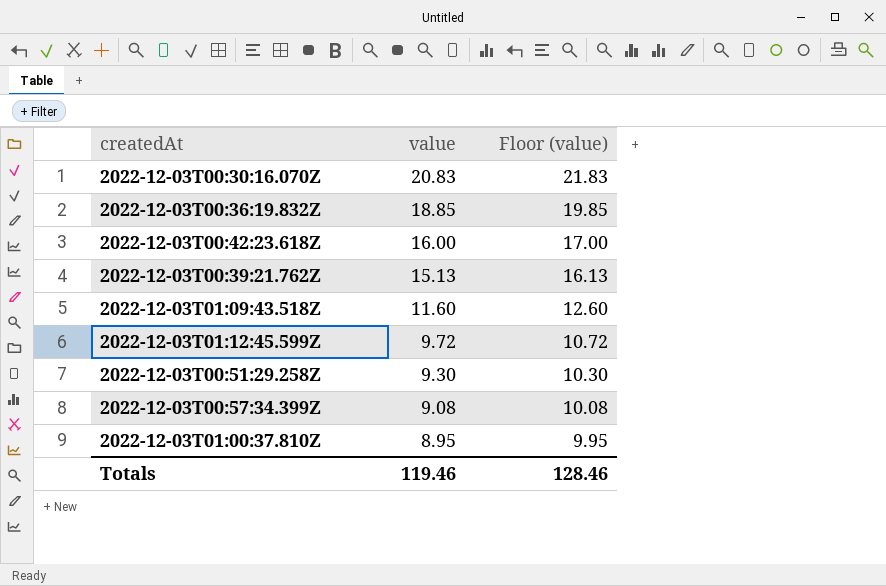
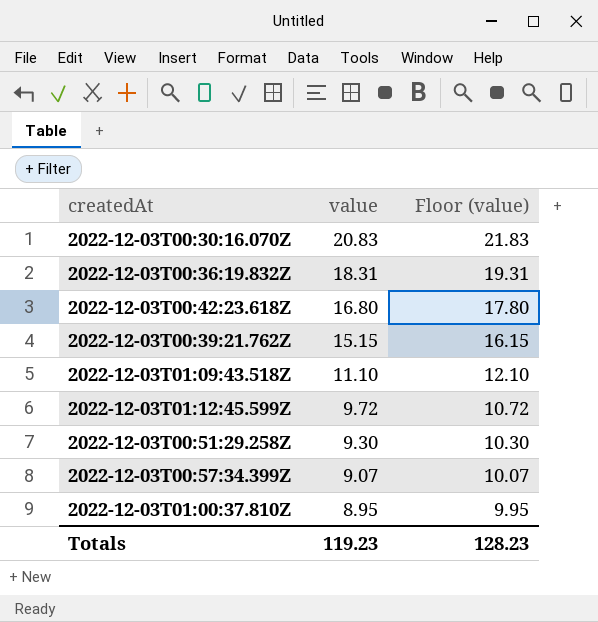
2022-12-03T00:36:19.832Z | value: 18.85 -> 18.31
2022-12-03T00:36:19.832Z | Floor (value): 19.85 -> 19.31
2022-12-03T00:42:23.618Z | value: 16.00 -> 16.80
2022-12-03T00:42:23.618Z | Floor (value): 17.00 -> 17.80
2022-12-03T00:39:21.762Z | value: 15.13 -> 15.15
2022-12-03T00:39:21.762Z | Floor (value): 16.13 -> 16.15
2022-12-03T01:09:43.518Z | value: 11.60 -> 11.10
2022-12-03T01:09:43.518Z | Floor (value): 12.60 -> 12.10
2022-12-03T00:57:34.399Z | value: 9.08 -> 9.07
2022-12-03T00:57:34.399Z | Floor (value): 10.08 -> 10.07
Totals | value: 119.46 -> 119.23
Totals | Floor (value): 128.46 -> 128.23

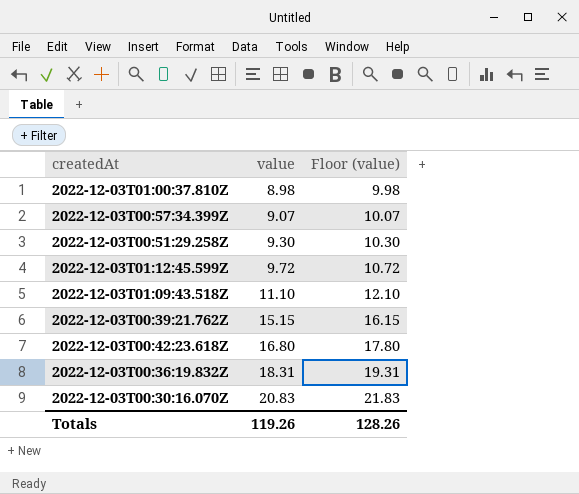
row order: value descending -> value ascending
2022-12-03T01:00:37.810Z | value: 8.95 -> 8.98
2022-12-03T01:00:37.810Z | Floor (value): 9.95 -> 9.98
Totals | value: 119.23 -> 119.26
Totals | Floor (value): 128.23 -> 128.26

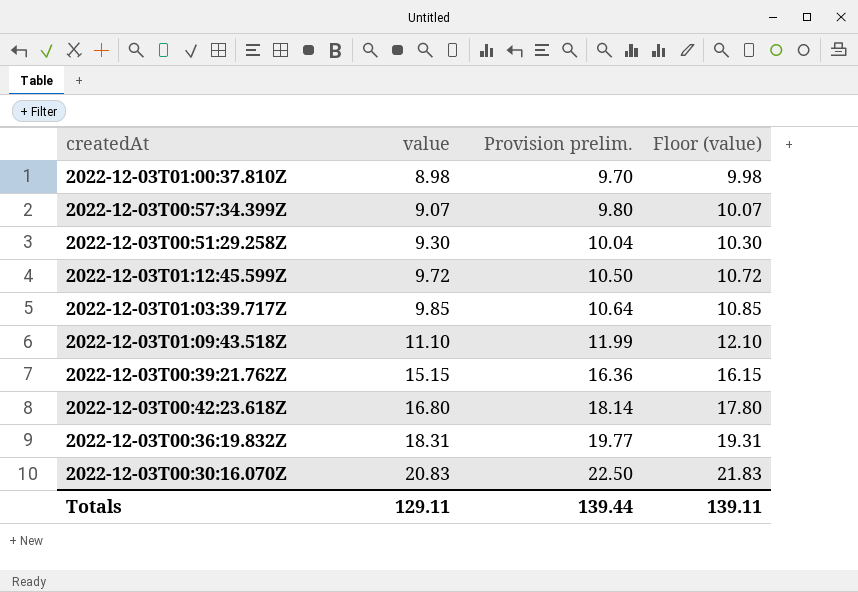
column Provision prelim. | formula: none -> [value] * 1.08
row 2022-12-03T01:03:39.717Z: none -> 9.85 | 10.64 | 10.85
Totals | value: 119.26 -> 129.11
Totals | Floor (value): 128.26 -> 139.11

